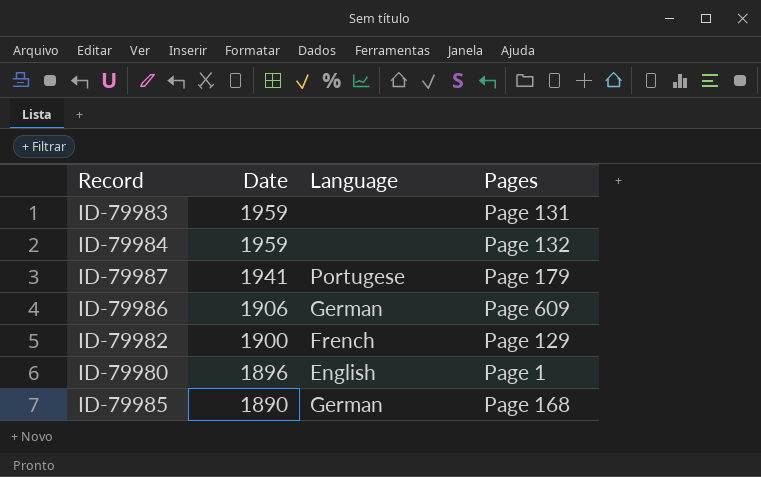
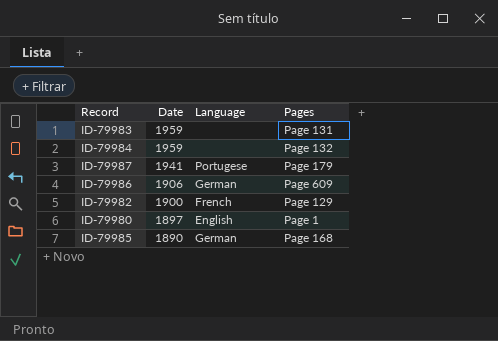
ID-79980 | Date: 1896 -> 1897

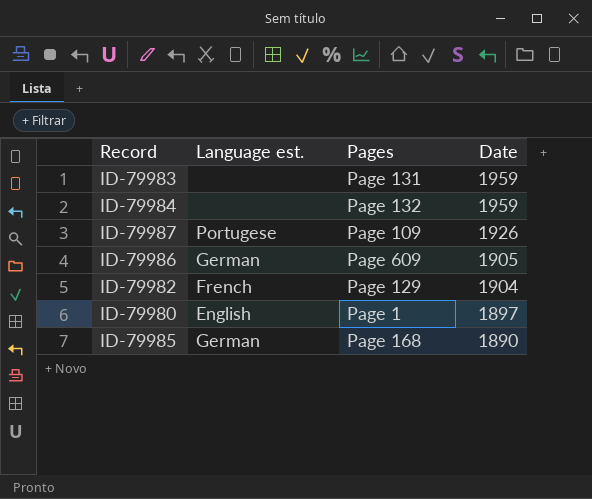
column name: Language -> Language est.
column Date | position: 2 -> 4
ID-79987 | Pages: Page 179 -> Page 109
ID-79987 | Date: 1941 -> 1926
ID-79986 | Date: 1906 -> 1905
ID-79982 | Date: 1900 -> 1904

